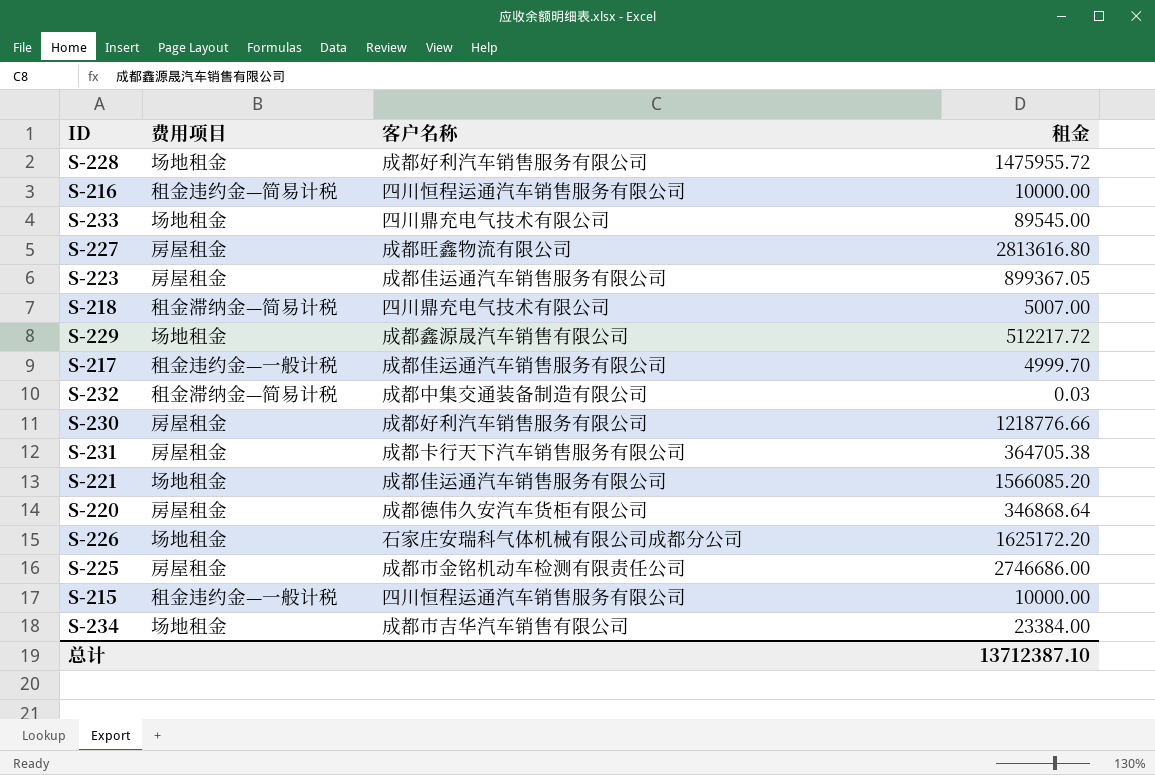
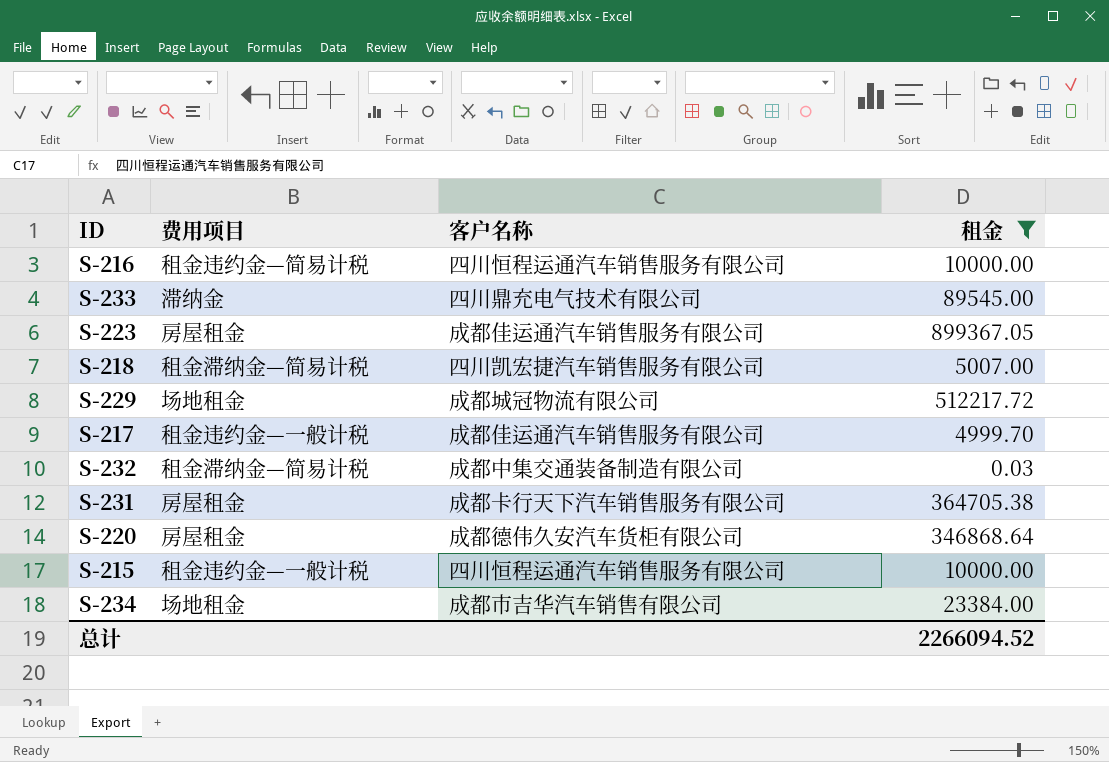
filter: none -> 租金 <= 899367.05
S-233 | 费用项目: 场地租金 -> 滞纳金
S-218 | 客户名称: 四川鼎充电气技术有限公司 -> 四川凯宏捷汽车销售服务有限公司
S-229 | 客户名称: 成都鑫源晟汽车销售有限公司 -> 成都城冠物流有限公司
总计 | 租金: 13712387.10 -> 2266094.52

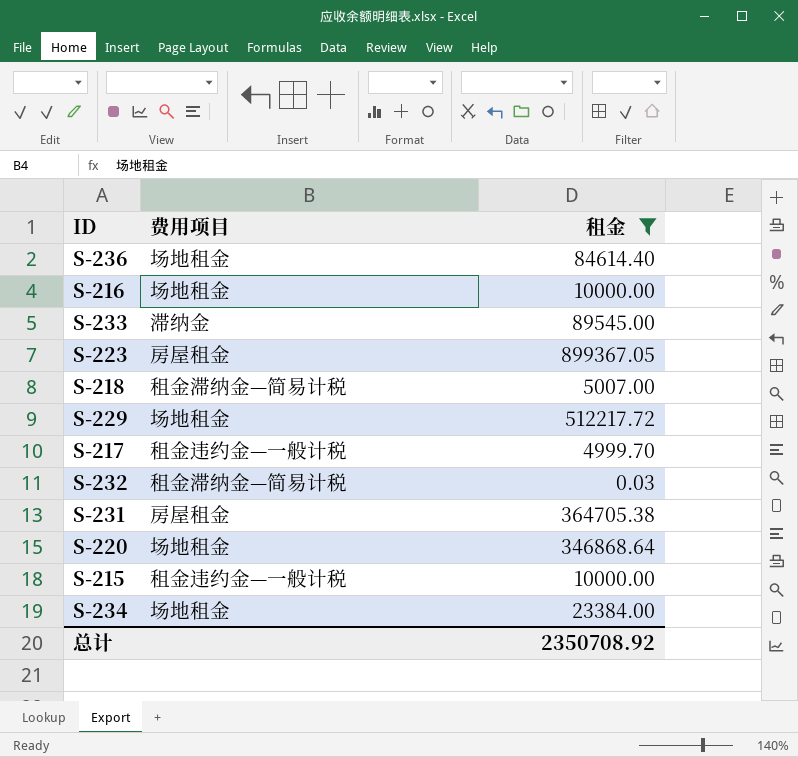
column 客户名称 | position: 3 -> none
row S-236: none -> 场地租金 | 84614.40
S-216 | 费用项目: 租金违约金—简易计税 -> 场地租金
S-220 | 费用项目: 房屋租金 -> 场地租金
总计 | 租金: 2266094.52 -> 2350708.92

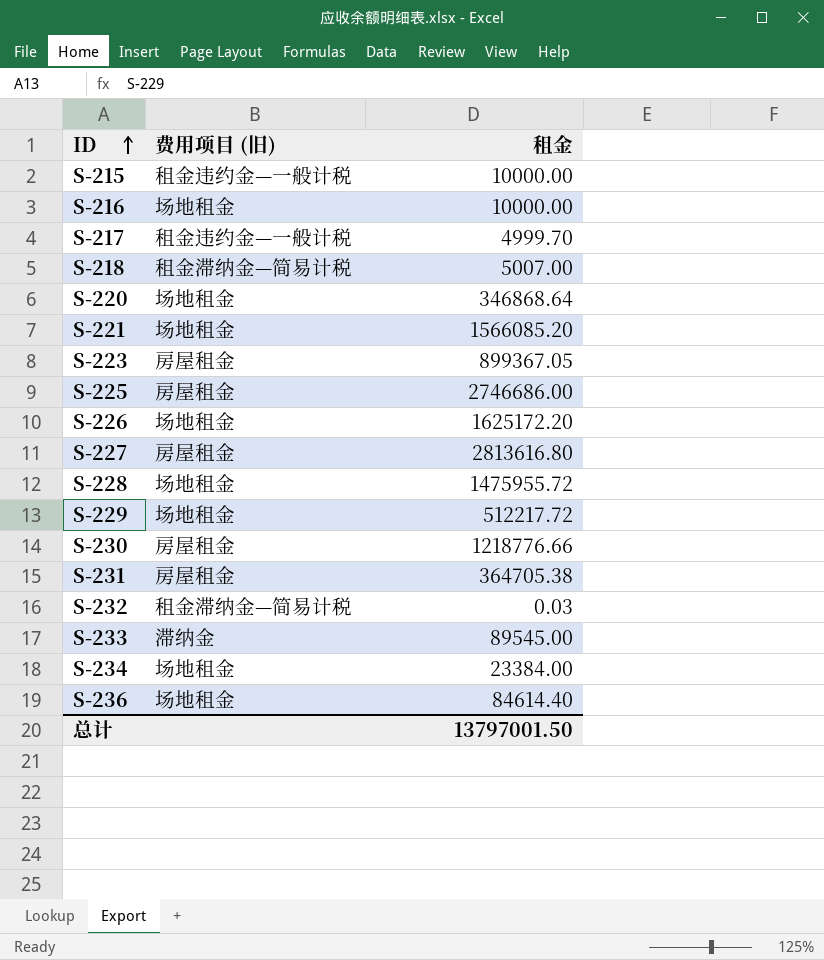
filter: 租金 <= 899367.05 -> none
row order: none -> ID ascending
column name: 费用项目 -> 费用项目 (旧)
总计 | 租金: 2350708.92 -> 13797001.50

